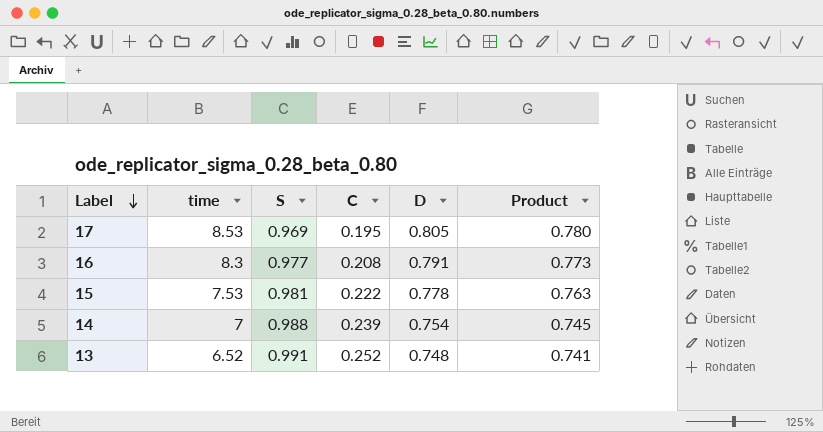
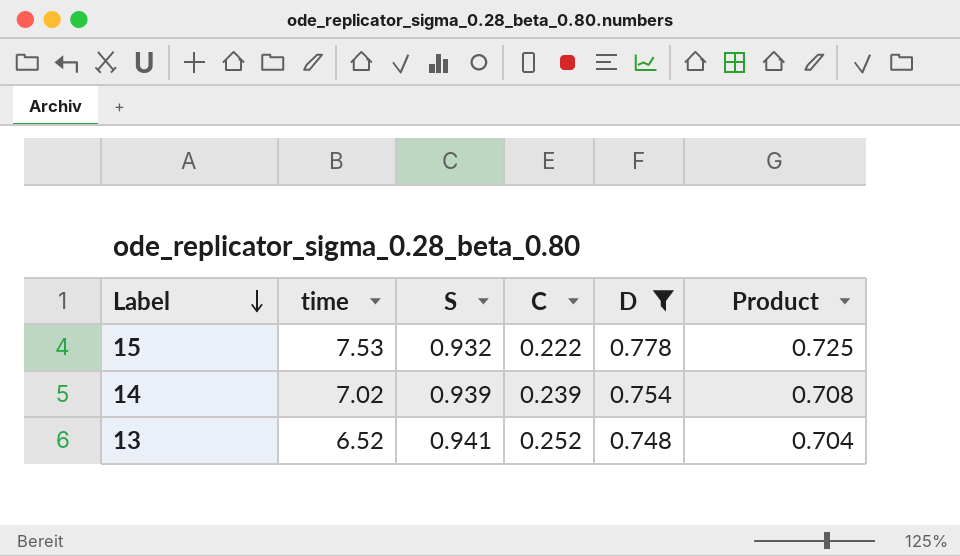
filter: none -> D <= 0.778
15 | S: 0.981 -> 0.932
15 | Product: 0.763 -> 0.725
14 | time: 7 -> 7.02
14 | S: 0.988 -> 0.939
14 | Product: 0.745 -> 0.708
13 | S: 0.991 -> 0.941
13 | Product: 0.741 -> 0.704

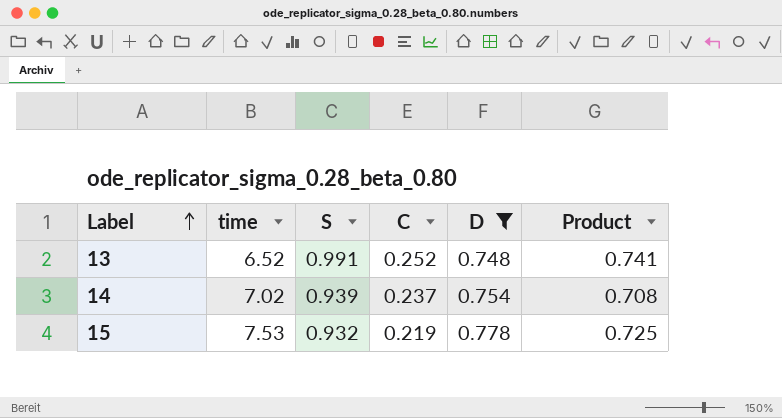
row order: Label descending -> Label ascending
13 | S: 0.941 -> 0.991
13 | Product: 0.704 -> 0.741
14 | C: 0.239 -> 0.237
15 | C: 0.222 -> 0.219

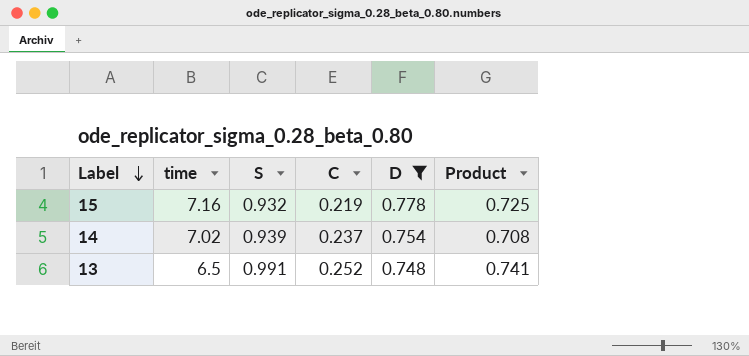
row order: Label ascending -> Label descending
15 | time: 7.53 -> 7.16
13 | time: 6.52 -> 6.5

